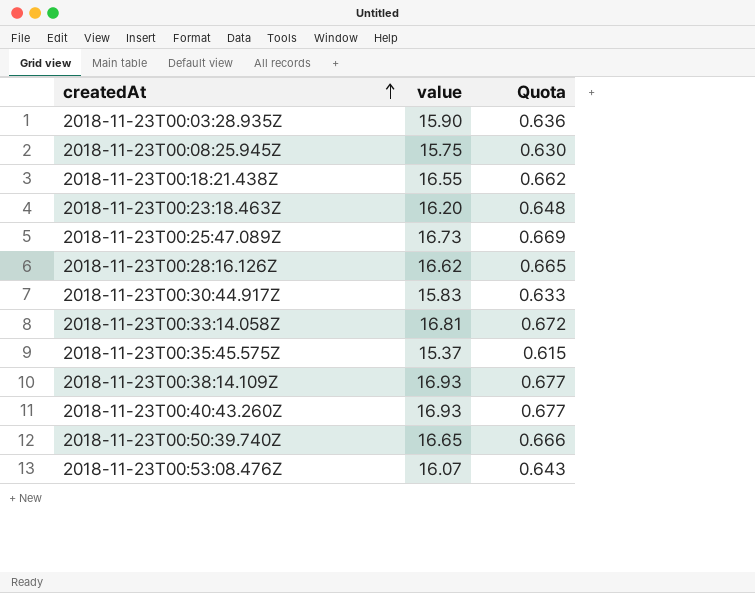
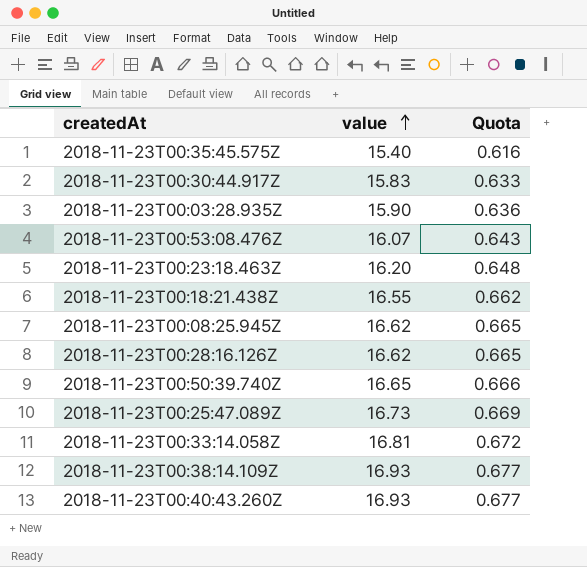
row order: createdAt ascending -> value ascending
2018-11-23T00:35:45.575Z | value: 15.37 -> 15.40
2018-11-23T00:35:45.575Z | Quota: 0.615 -> 0.616
2018-11-23T00:08:25.945Z | value: 15.75 -> 16.62
2018-11-23T00:08:25.945Z | Quota: 0.630 -> 0.665

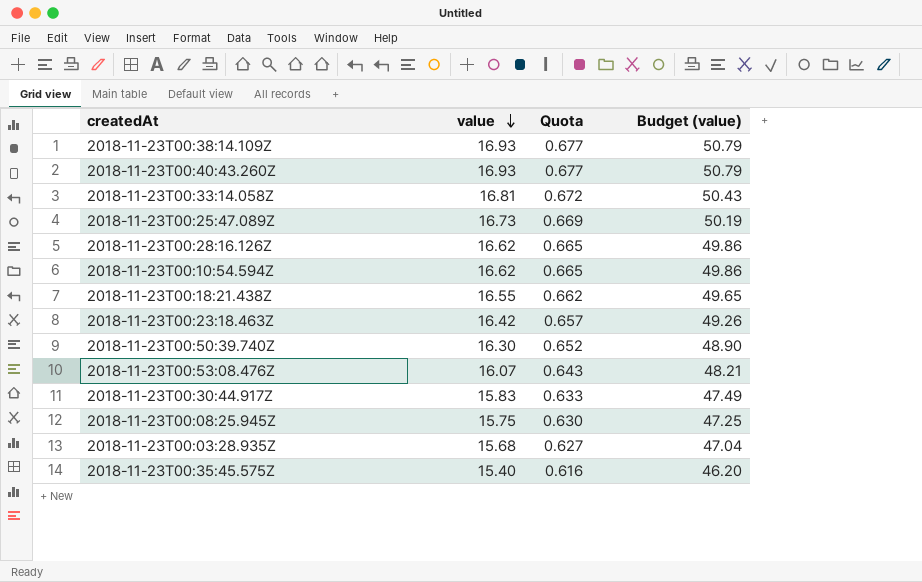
row order: value ascending -> value descending
column Budget (value) | formula: none -> [value] * 3
row 2018-11-23T00:10:54.594Z: none -> 16.62 | 0.665 | 49.86
2018-11-23T00:23:18.463Z | value: 16.20 -> 16.42
2018-11-23T00:23:18.463Z | Quota: 0.648 -> 0.657
2018-11-23T00:50:39.740Z | value: 16.65 -> 16.30
2018-11-23T00:50:39.740Z | Quota: 0.666 -> 0.652
2018-11-23T00:08:25.945Z | value: 16.62 -> 15.75
2018-11-23T00:08:25.945Z | Quota: 0.665 -> 0.630
2018-11-23T00:03:28.935Z | value: 15.90 -> 15.68
2018-11-23T00:03:28.935Z | Quota: 0.636 -> 0.627

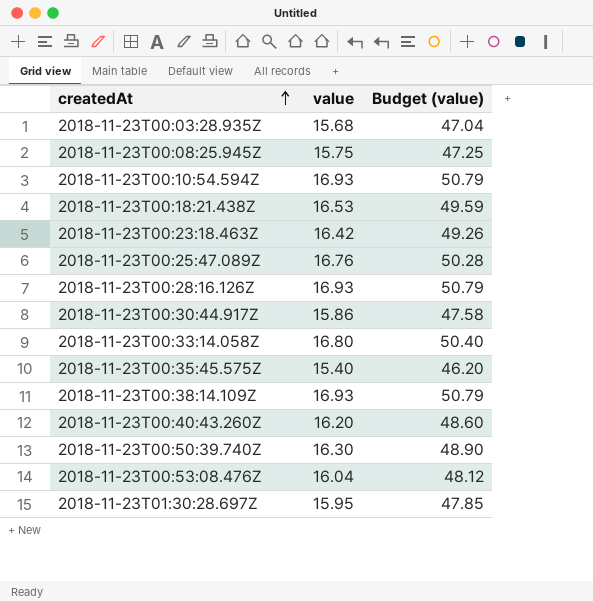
row order: value descending -> createdAt ascending
column Quota | formula: [value] * 0.04 -> none
2018-11-23T00:10:54.594Z | value: 16.62 -> 16.93
2018-11-23T00:10:54.594Z | Budget (value): 49.86 -> 50.79
2018-11-23T00:18:21.438Z | value: 16.55 -> 16.53
2018-11-23T00:18:21.438Z | Budget (value): 49.65 -> 49.59
2018-11-23T00:25:47.089Z | value: 16.73 -> 16.76
2018-11-23T00:25:47.089Z | Budget (value): 50.19 -> 50.28
2018-11-23T00:28:16.126Z | value: 16.62 -> 16.93
2018-11-23T00:28:16.126Z | Budget (value): 49.86 -> 50.79
2018-11-23T00:30:44.917Z | value: 15.83 -> 15.86
2018-11-23T00:30:44.917Z | Budget (value): 47.49 -> 47.58
2018-11-23T00:33:14.058Z | value: 16.81 -> 16.80
2018-11-23T00:33:14.058Z | Budget (value): 50.43 -> 50.40
2018-11-23T00:40:43.260Z | value: 16.93 -> 16.20
2018-11-23T00:40:43.260Z | Budget (value): 50.79 -> 48.60
2018-11-23T00:53:08.476Z | value: 16.07 -> 16.04
2018-11-23T00:53:08.476Z | Budget (value): 48.21 -> 48.12
row 2018-11-23T01:30:28.697Z: none -> 15.95 | 47.85

